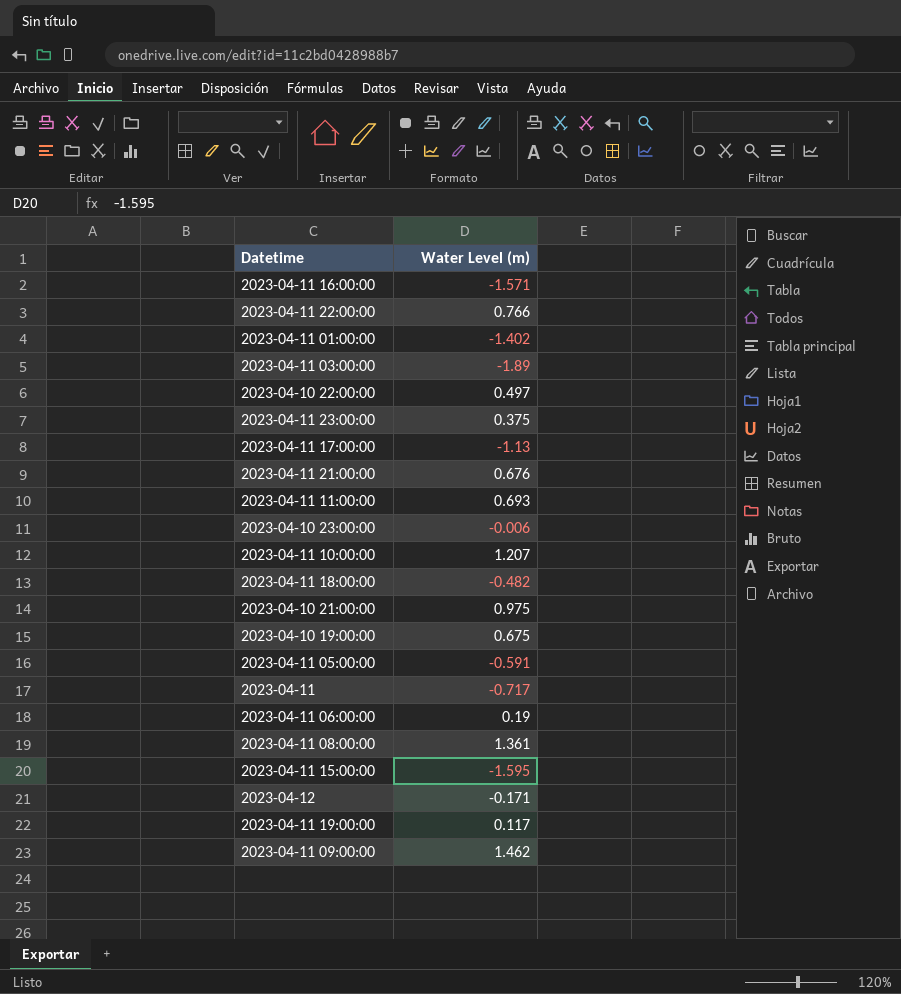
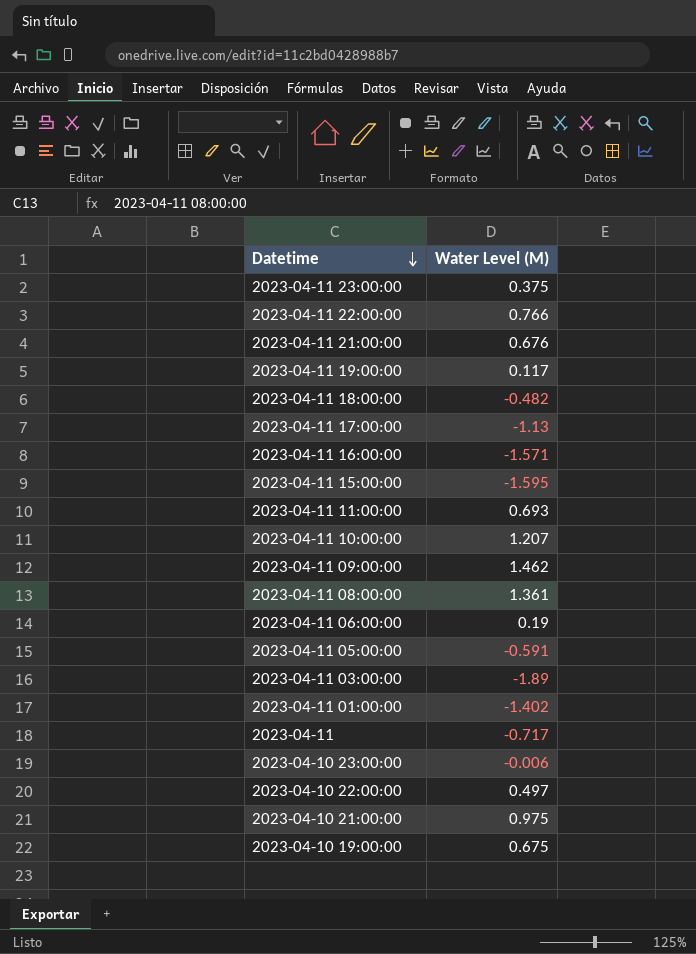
row order: none -> Datetime descending
column name: Water Level (m) -> Water Level (M)
row 2023-04-12: -0.171 -> none

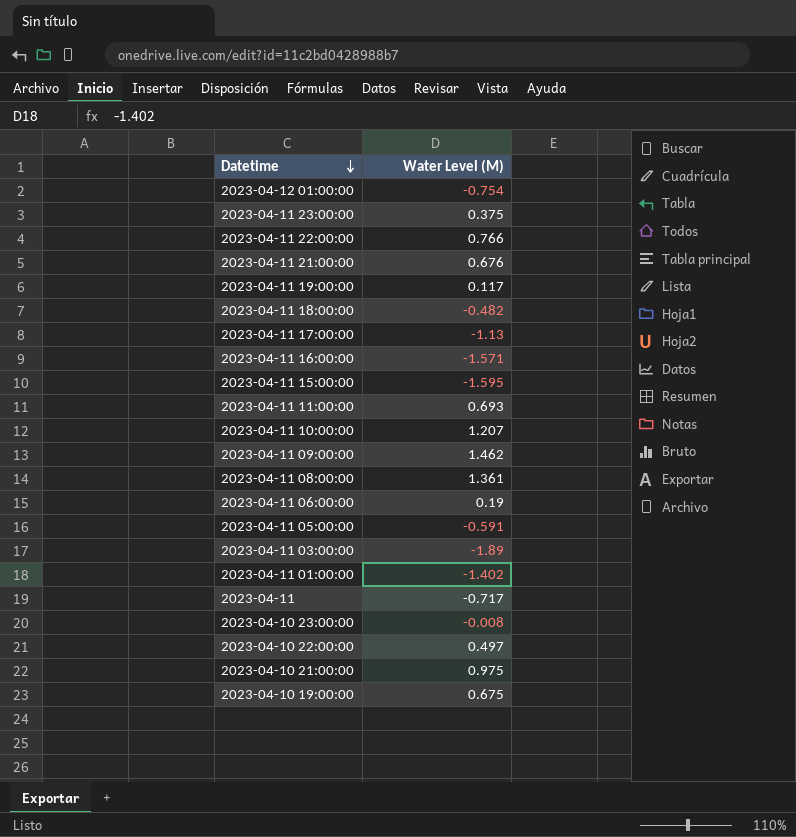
row 2023-04-12 01:00:00: none -> -0.754
2023-04-10 23:00:00 | Water Level (M): -0.006 -> -0.008

